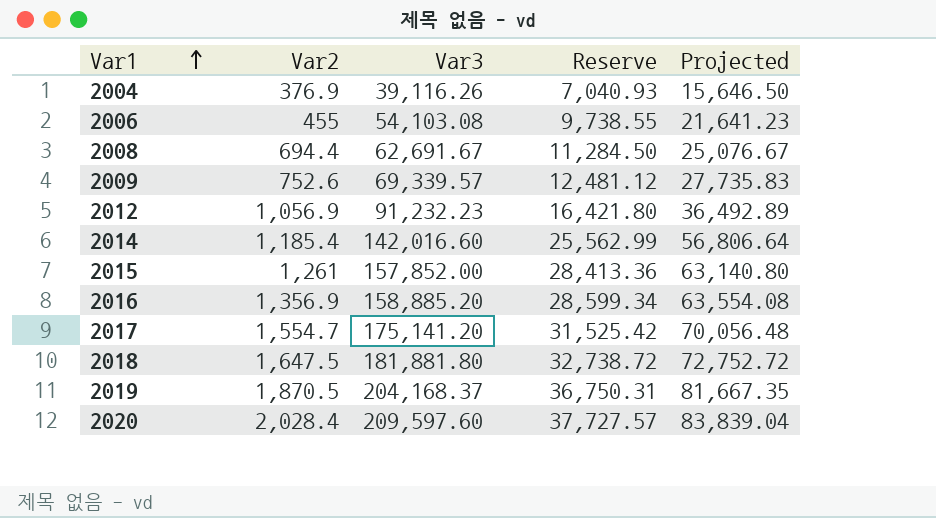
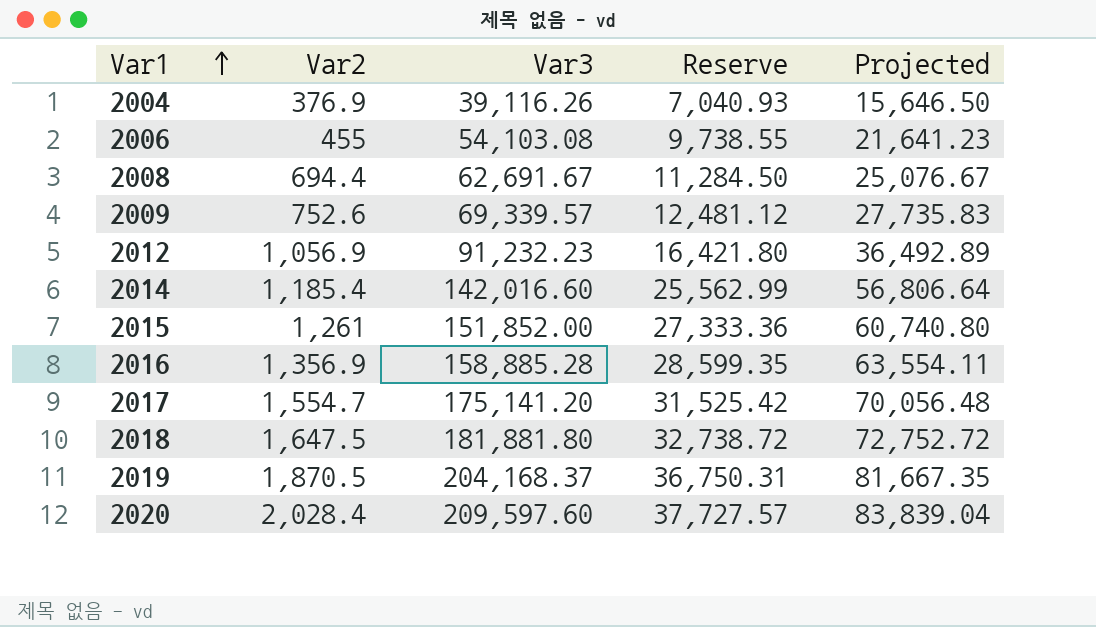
2015 | Var3: 157,852.00 -> 151,852.00
2015 | Reserve: 28,413.36 -> 27,333.36
2015 | Projected: 63,140.80 -> 60,740.80
2016 | Var3: 158,885.20 -> 158,885.28
2016 | Reserve: 28,599.34 -> 28,599.35
2016 | Projected: 63,554.08 -> 63,554.11

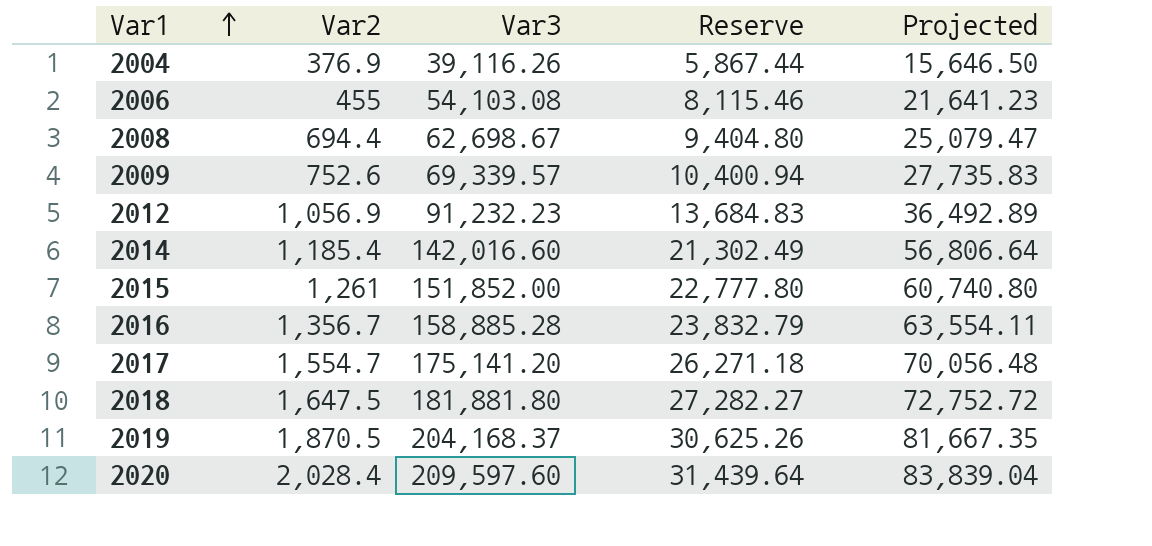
column Reserve | formula: [Var3] * 0.18 -> [Var3] * 0.15
2008 | Var3: 62,691.67 -> 62,698.67
2008 | Projected: 25,076.67 -> 25,079.47
2016 | Var2: 1,356.9 -> 1,356.7

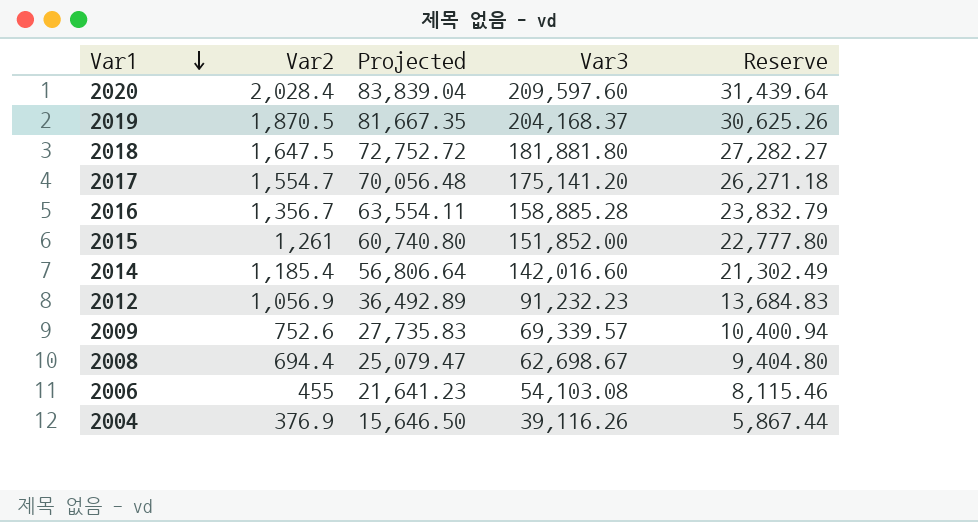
row order: Var1 ascending -> Var1 descending
column Projected | position: 5 -> 3

